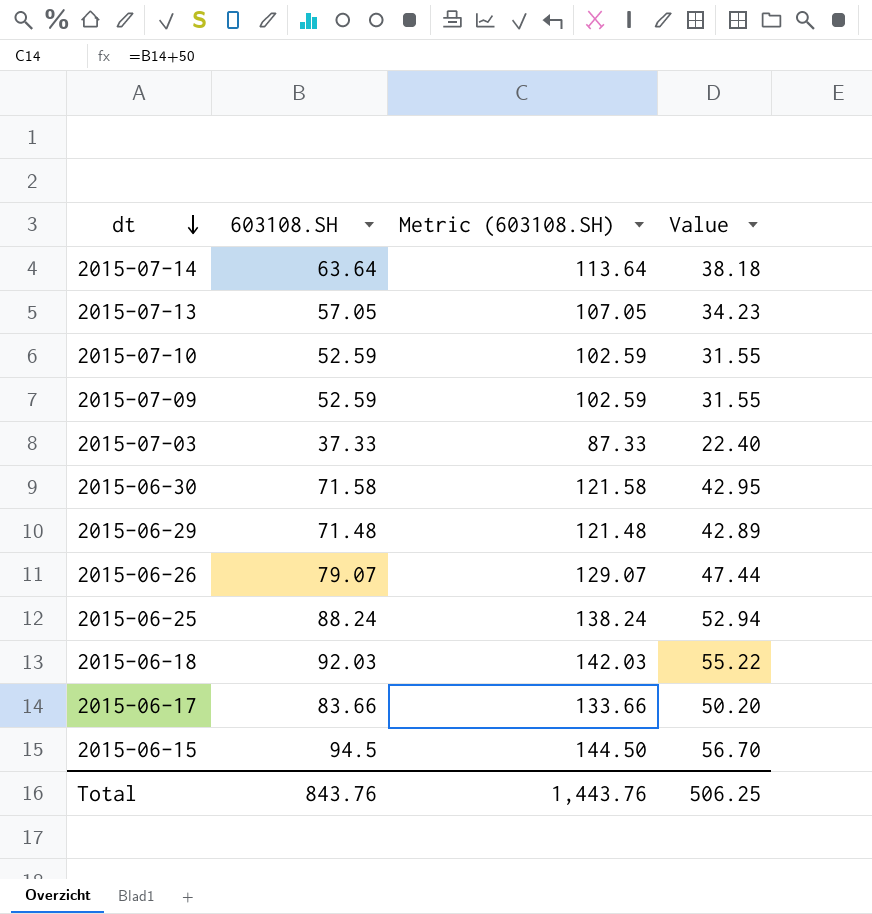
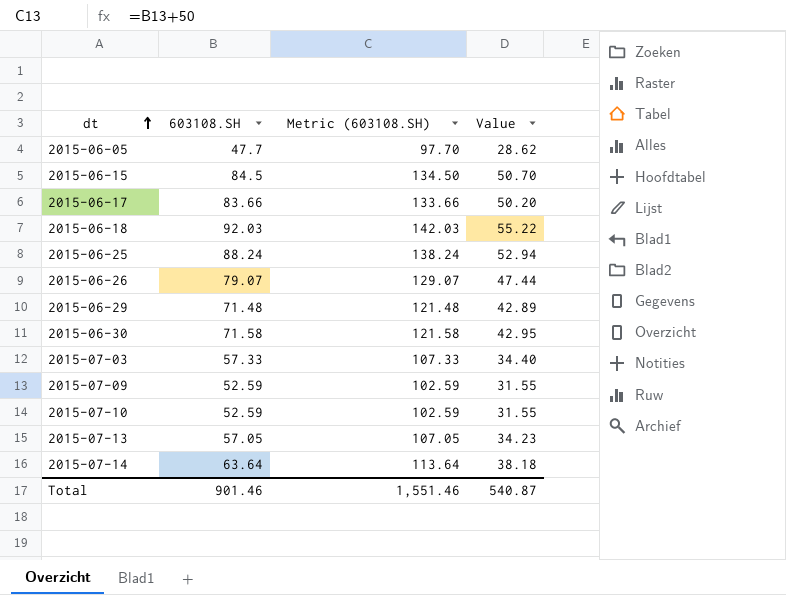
row order: dt descending -> dt ascending
row 2015-06-05: none -> 47.7 | 97.70 | 28.62
2015-06-15 | 603108.SH: 94.5 -> 84.5
2015-06-15 | Metric (603108.SH): 144.50 -> 134.50
2015-06-15 | Value: 56.70 -> 50.70
2015-07-03 | 603108.SH: 37.33 -> 57.33
2015-07-03 | Metric (603108.SH): 87.33 -> 107.33
2015-07-03 | Value: 22.40 -> 34.40
Total | 603108.SH: 843.76 -> 901.46
Total | Metric (603108.SH): 1,443.76 -> 1,551.46
Total | Value: 506.25 -> 540.87

